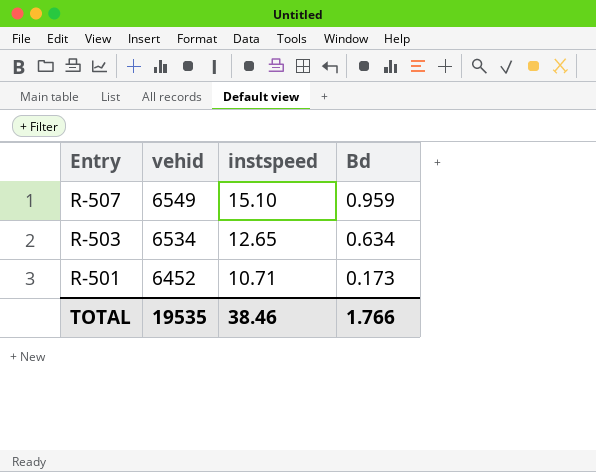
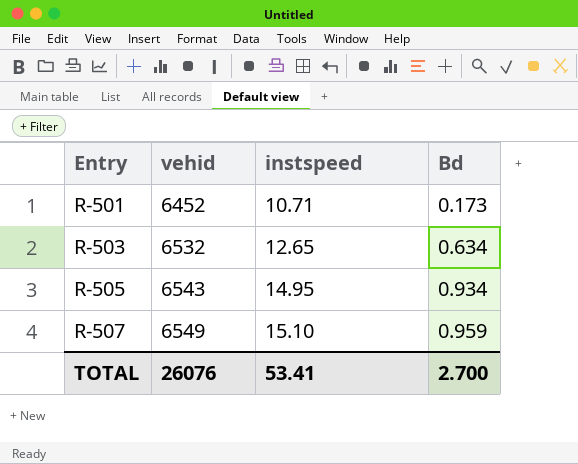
row order: Entry descending -> Entry ascending
R-503 | vehid: 6534 -> 6532
row R-505: none -> 6543 | 14.95 | 0.934
TOTAL | vehid: 19535 -> 26076
TOTAL | instspeed: 38.46 -> 53.41
TOTAL | Bd: 1.766 -> 2.700

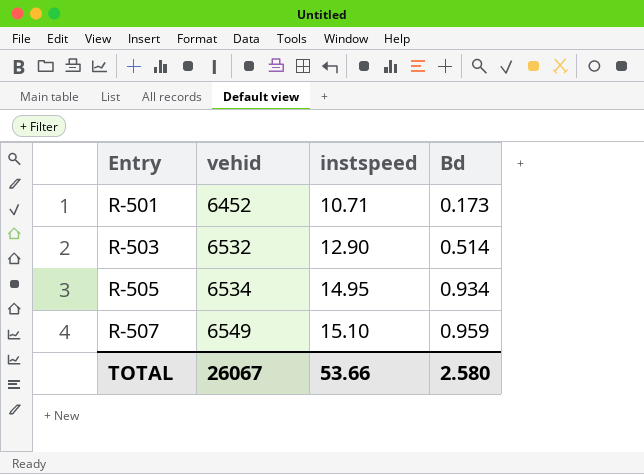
R-503 | instspeed: 12.65 -> 12.90
R-503 | Bd: 0.634 -> 0.514
R-505 | vehid: 6543 -> 6534
TOTAL | vehid: 26076 -> 26067
TOTAL | instspeed: 53.41 -> 53.66
TOTAL | Bd: 2.700 -> 2.580

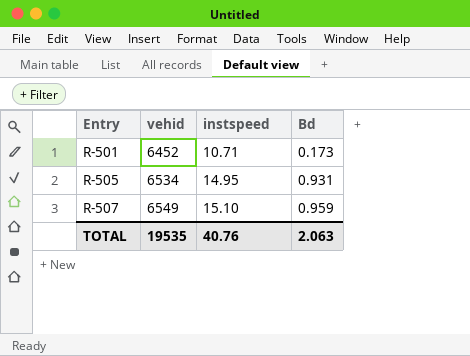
row R-503: 6532 | 12.90 | 0.514 -> none
R-505 | Bd: 0.934 -> 0.931
TOTAL | vehid: 26067 -> 19535
TOTAL | instspeed: 53.66 -> 40.76
TOTAL | Bd: 2.580 -> 2.063

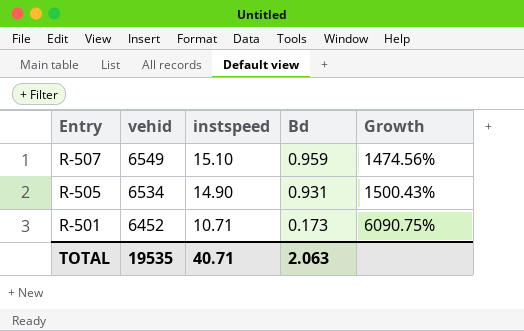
row order: Entry ascending -> Entry descending
column Growth | formula: none -> ([instspeed] - [Bd]) / [Bd]
R-505 | instspeed: 14.95 -> 14.90
TOTAL | instspeed: 40.76 -> 40.71

